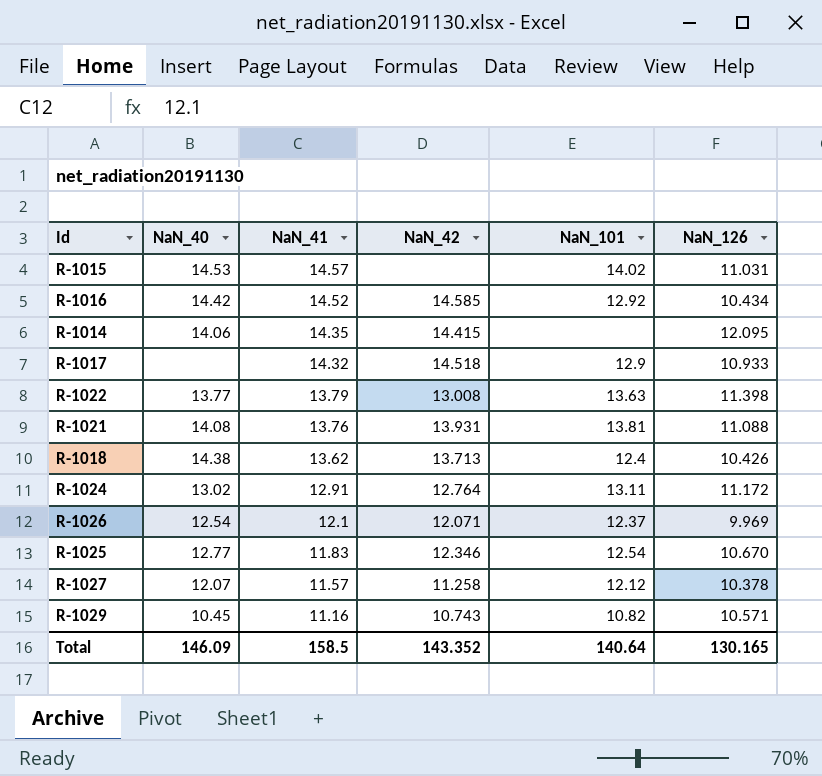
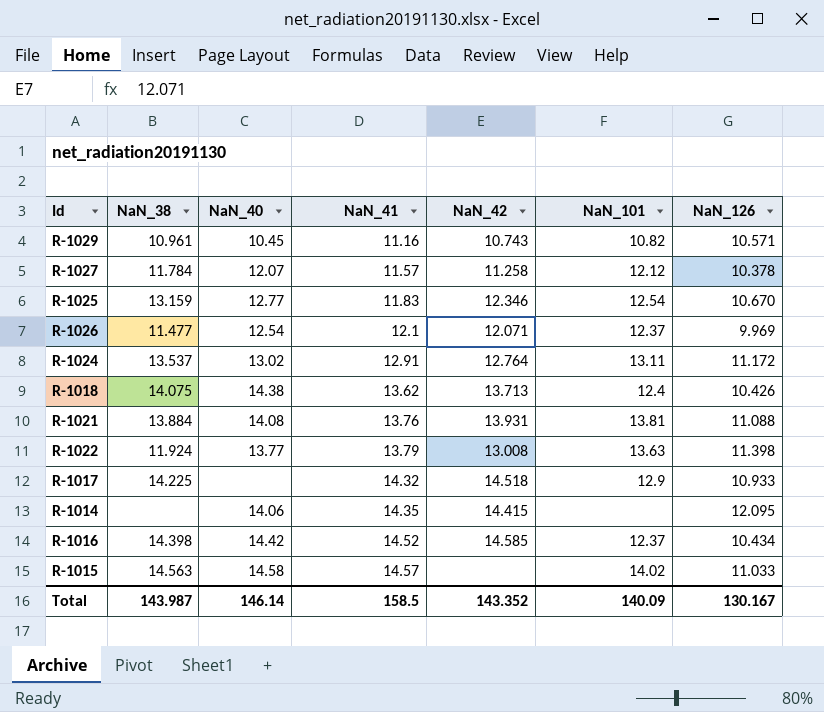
row order: NaN_41 descending -> NaN_41 ascending
column NaN_38 | position: none -> 2
R-1016 | NaN_101: 12.92 -> 12.37
R-1015 | NaN_40: 14.53 -> 14.58
R-1015 | NaN_126: 11.031 -> 11.033
Total | NaN_40: 146.09 -> 146.14
Total | NaN_101: 140.64 -> 140.09
Total | NaN_126: 130.165 -> 130.167

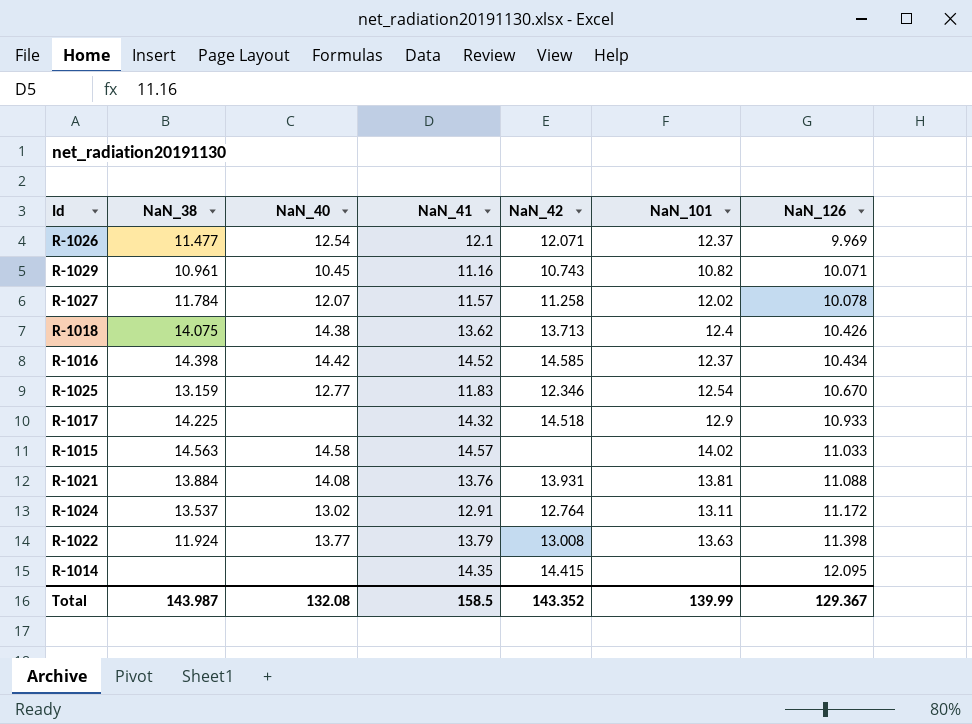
row order: NaN_41 ascending -> NaN_126 ascending
R-1029 | NaN_126: 10.571 -> 10.071
R-1027 | NaN_101: 12.12 -> 12.02
R-1027 | NaN_126: 10.378 -> 10.078
R-1014 | NaN_40: 14.06 -> none
Total | NaN_40: 146.14 -> 132.08
Total | NaN_101: 140.09 -> 139.99
Total | NaN_126: 130.167 -> 129.367

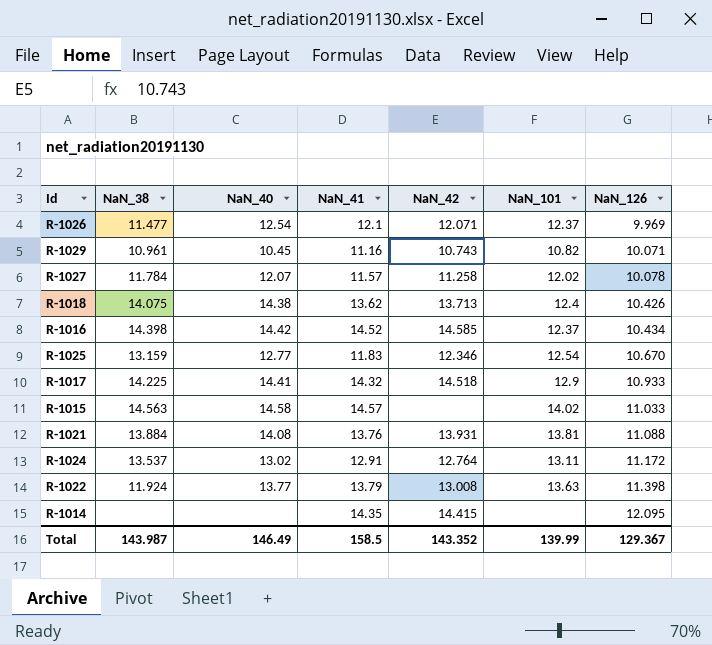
R-1017 | NaN_40: none -> 14.41
Total | NaN_40: 132.08 -> 146.49

